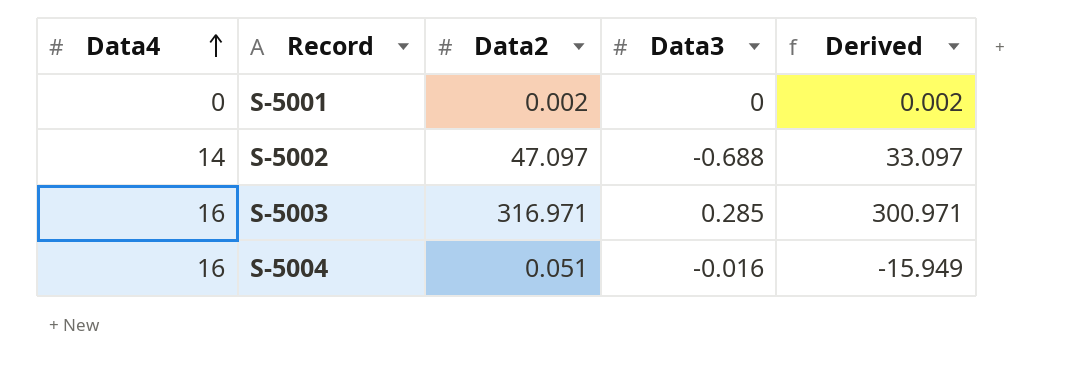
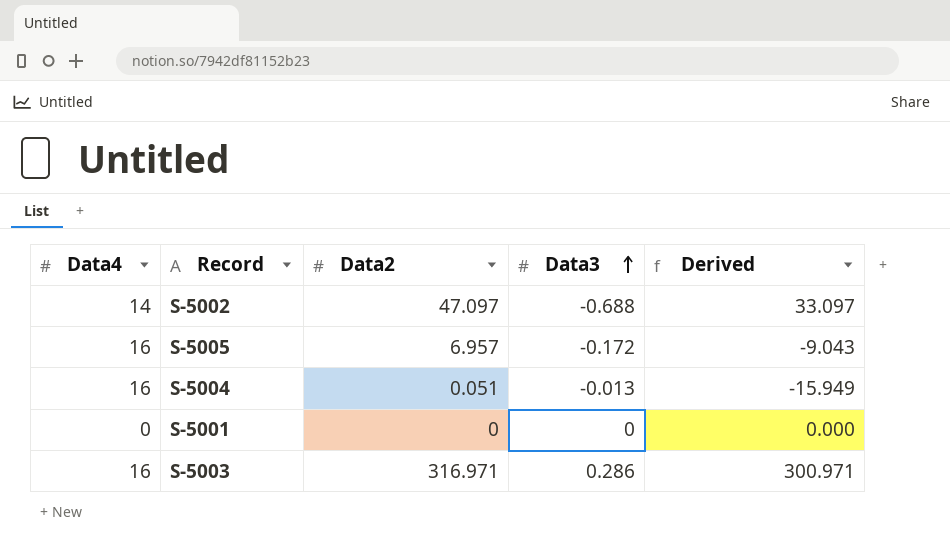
row order: Data4 ascending -> Data3 ascending
row S-5005: none -> 16 | 6.957 | -0.172 | -9.043
S-5004 | Data3: -0.016 -> -0.013
S-5001 | Data2: 0.002 -> 0
S-5001 | Derived: 0.002 -> 0.000
S-5003 | Data3: 0.285 -> 0.286

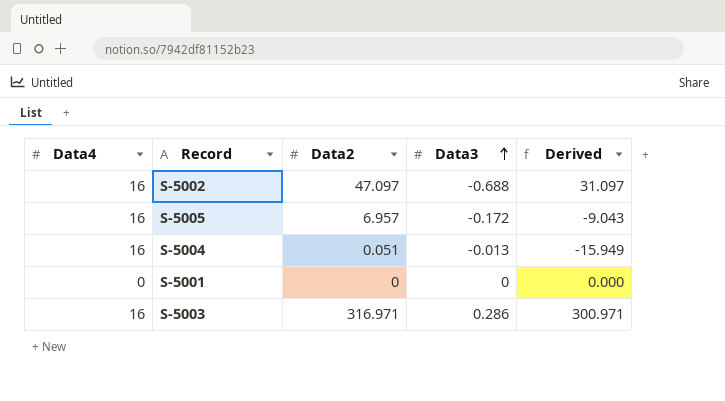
S-5002 | Data4: 14 -> 16
S-5002 | Derived: 33.097 -> 31.097

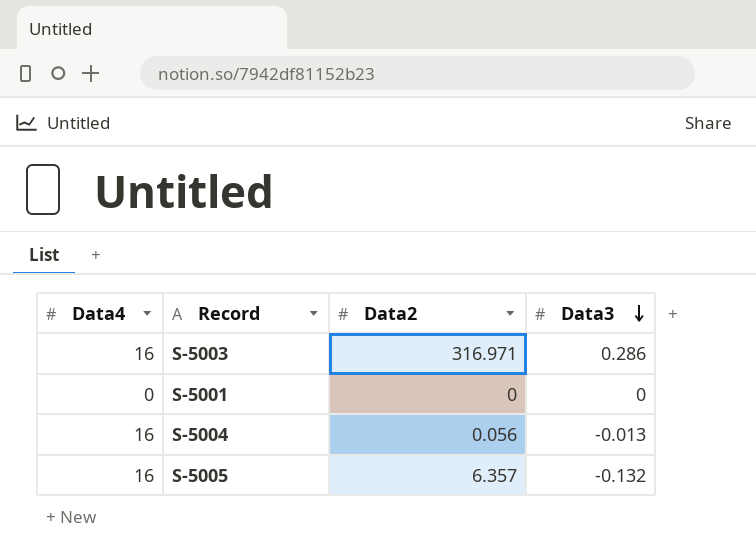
row order: Data3 ascending -> Data3 descending
column Derived | formula: [Data2] - [Data4] -> none
row S-5002: 16 | 47.097 | -0.688 | 31.097 -> none
S-5004 | Data2: 0.051 -> 0.056
S-5005 | Data2: 6.957 -> 6.357
S-5005 | Data3: -0.172 -> -0.132

